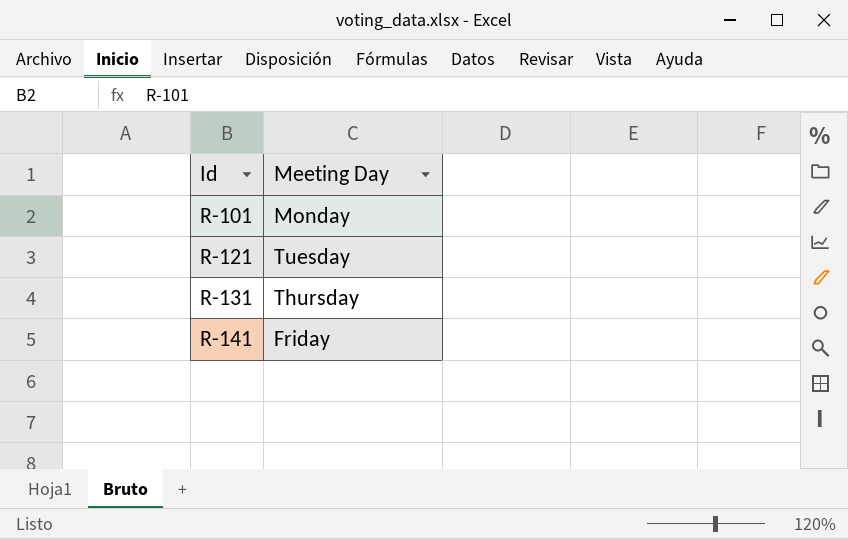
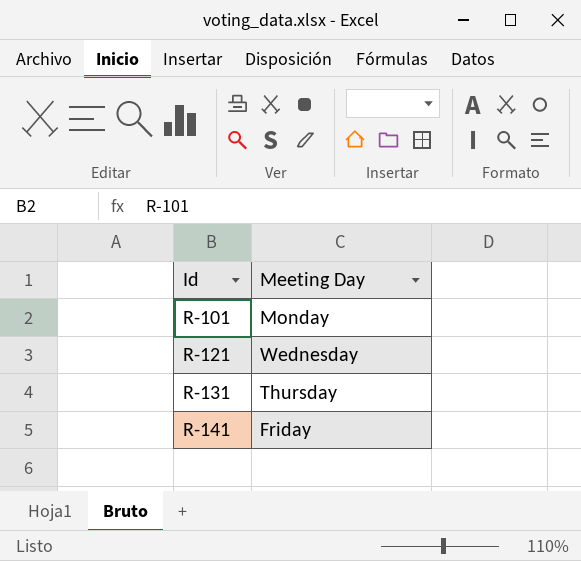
R-121 | Meeting Day: Tuesday -> Wednesday

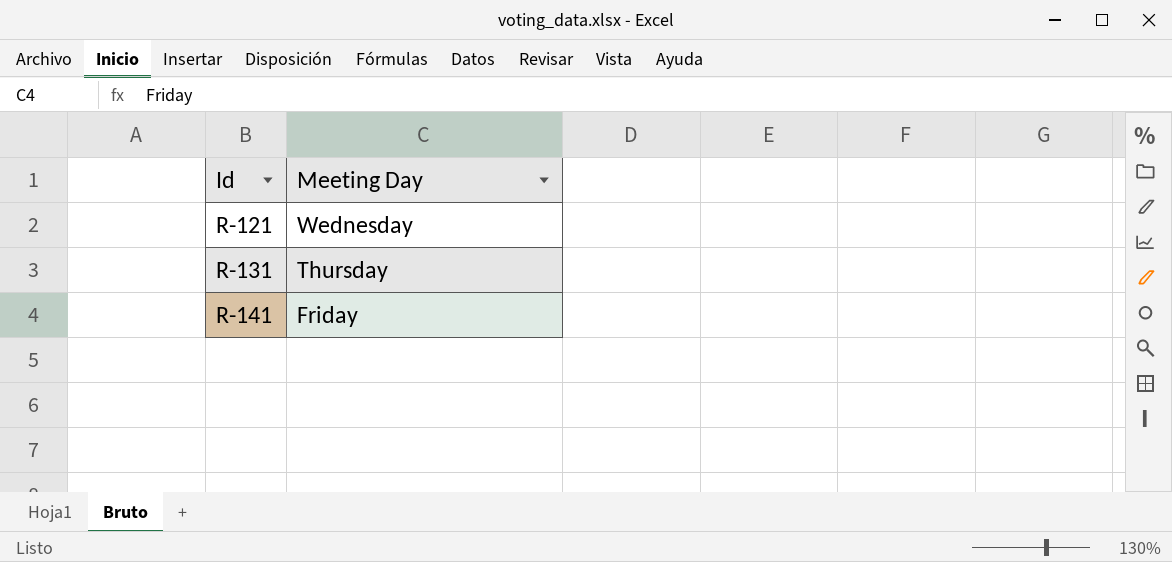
row R-101: Monday -> none

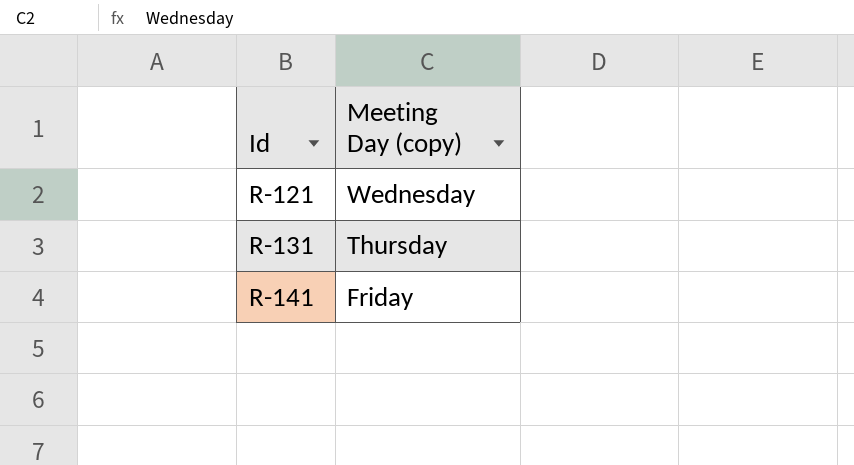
column name: Meeting Day -> Meeting Day (copy)

